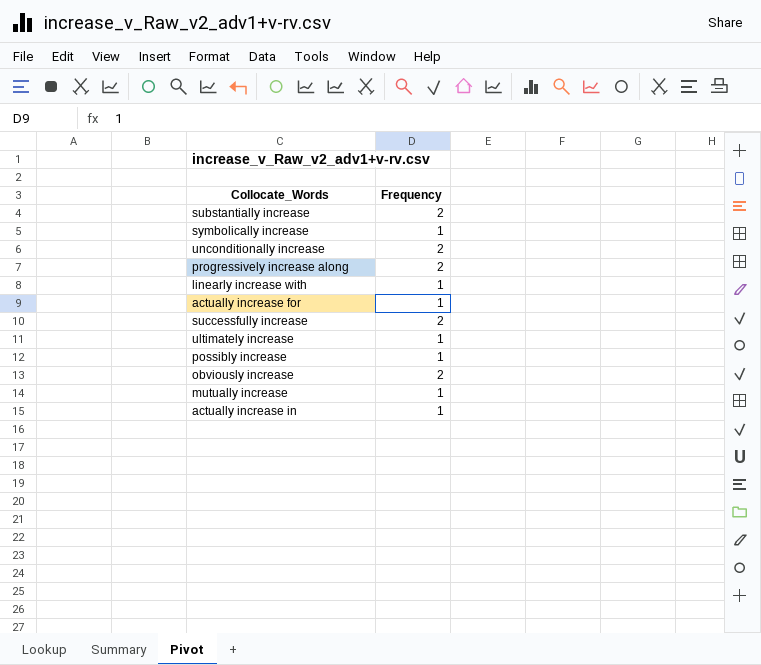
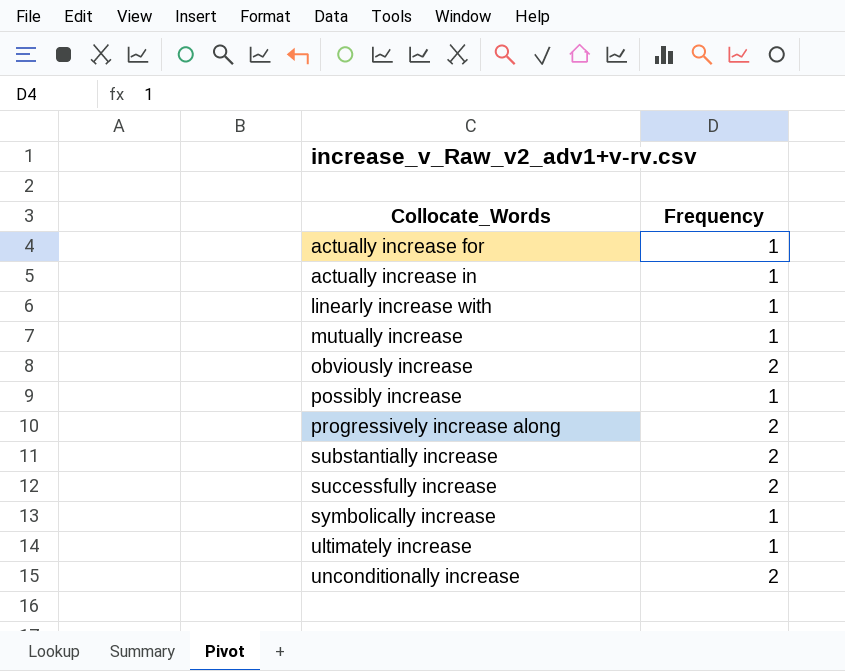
row order: none -> Collocate_Words ascending

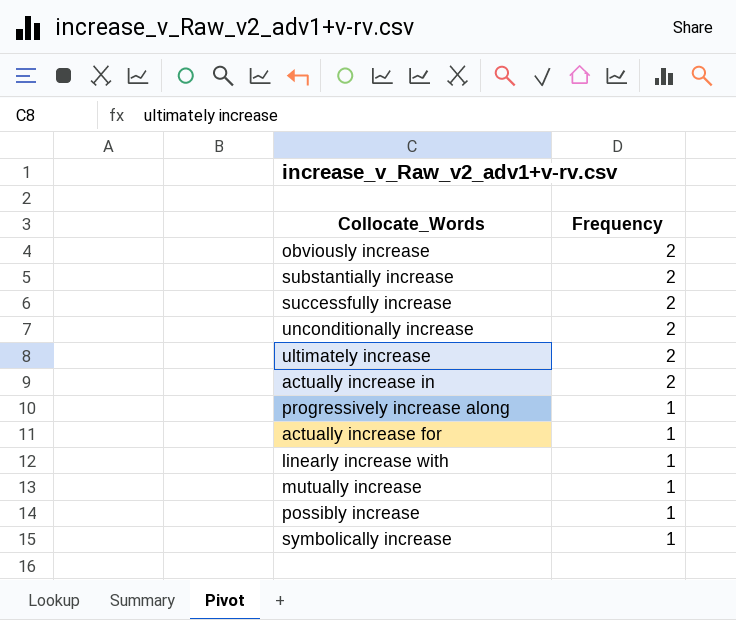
row order: Collocate_Words ascending -> Frequency descending
ultimately increase | Frequency: 1 -> 2
actually increase in | Frequency: 1 -> 2
progressively increase along | Frequency: 2 -> 1

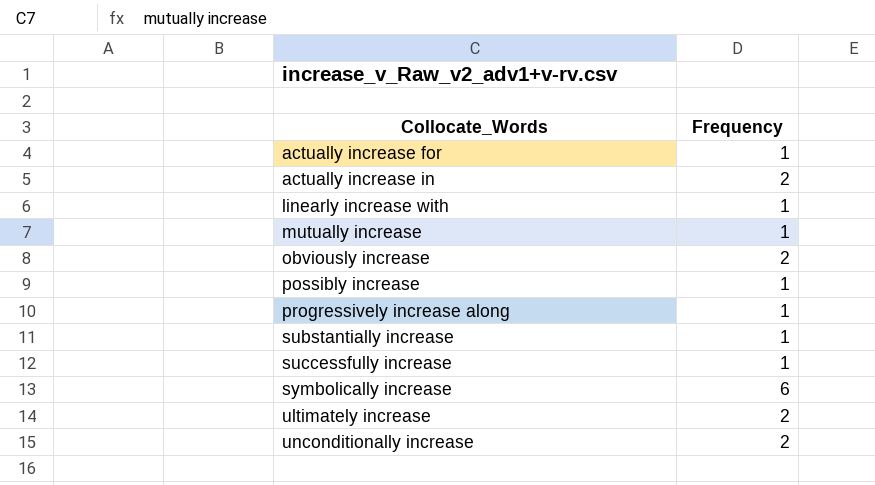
row order: Frequency descending -> Collocate_Words ascending
substantially increase | Frequency: 2 -> 1
successfully increase | Frequency: 2 -> 1
symbolically increase | Frequency: 1 -> 6

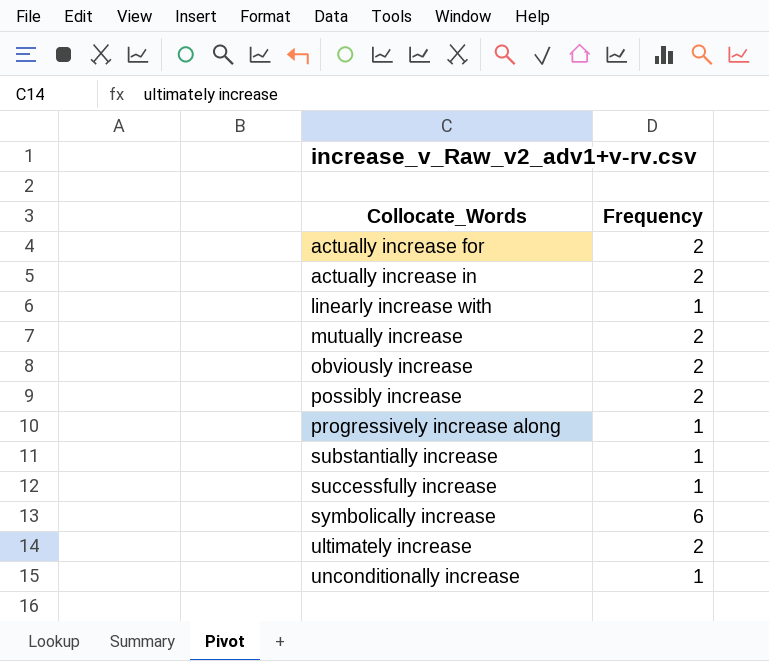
actually increase for | Frequency: 1 -> 2
mutually increase | Frequency: 1 -> 2
possibly increase | Frequency: 1 -> 2
unconditionally increase | Frequency: 2 -> 1

